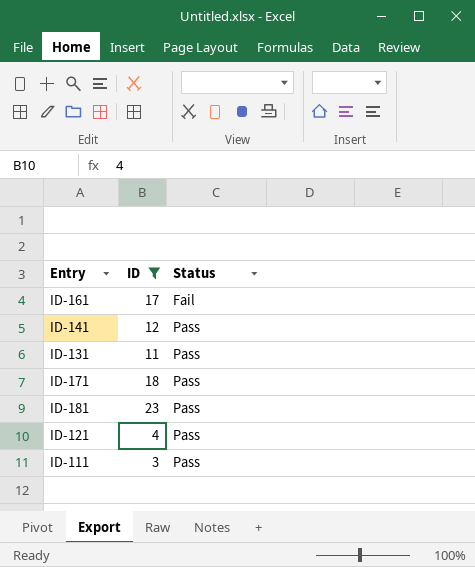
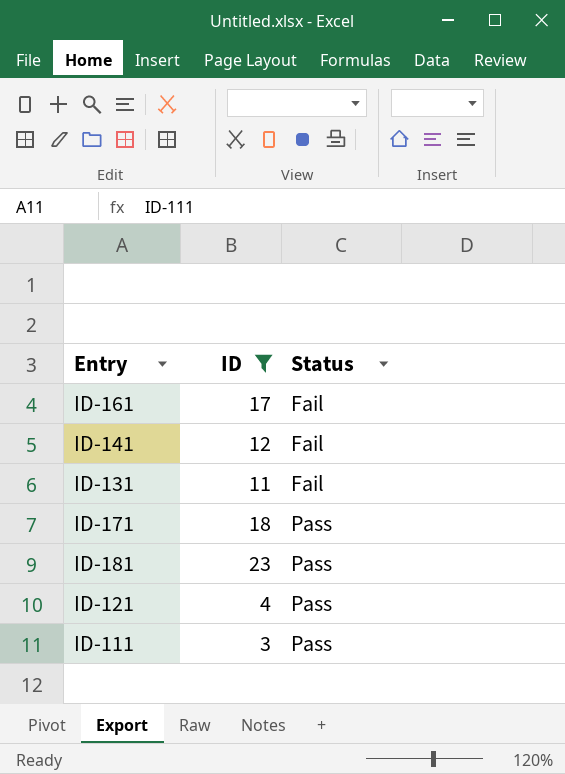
ID-141 | Status: Pass -> Fail
ID-131 | Status: Pass -> Fail

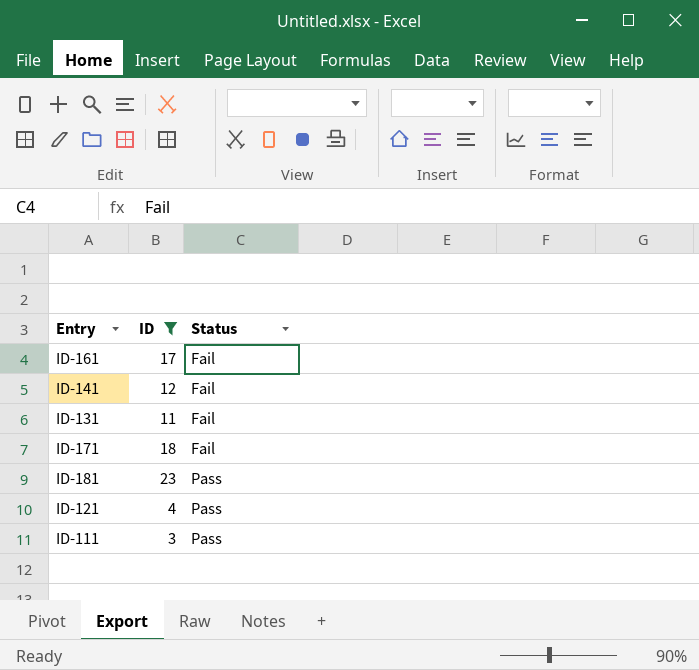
ID-171 | Status: Pass -> Fail

